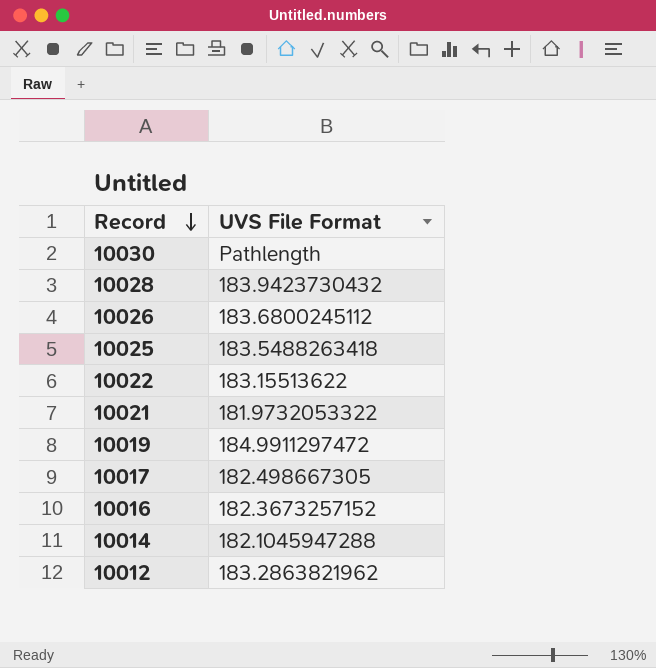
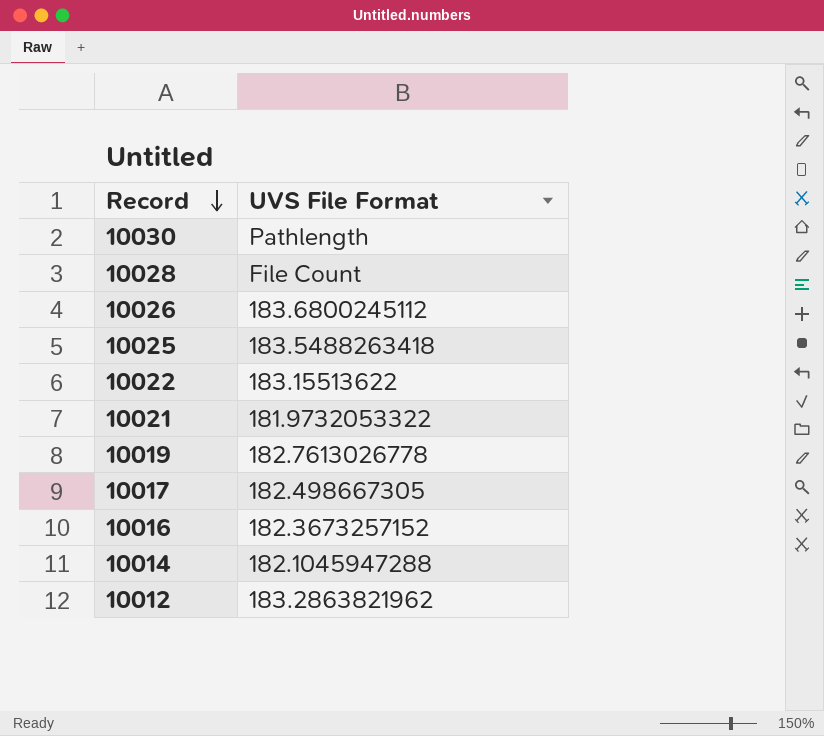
10028 | UVS File Format: 183.9423730432 -> File Count
10019 | UVS File Format: 184.9911297472 -> 182.7613026778

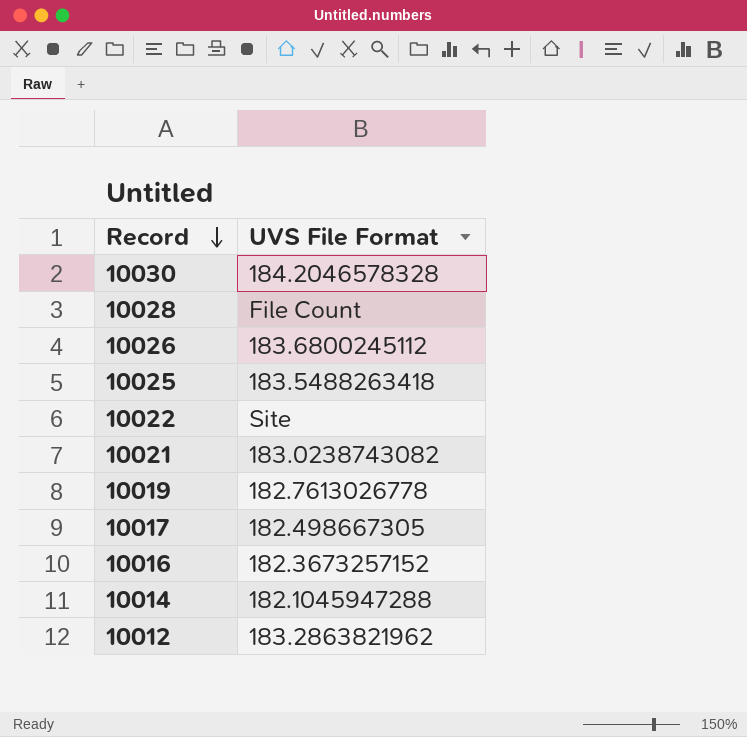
10030 | UVS File Format: Pathlength -> 184.2046578328
10022 | UVS File Format: 183.15513622 -> Site
10021 | UVS File Format: 181.9732053322 -> 183.0238743082

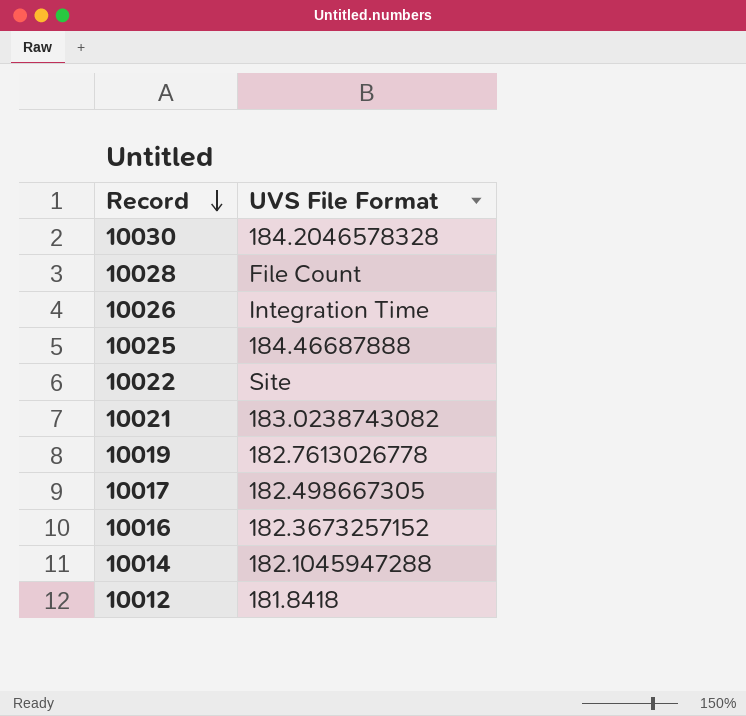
10026 | UVS File Format: 183.6800245112 -> Integration Time
10025 | UVS File Format: 183.5488263418 -> 184.46687888
10012 | UVS File Format: 183.2863821962 -> 181.8418

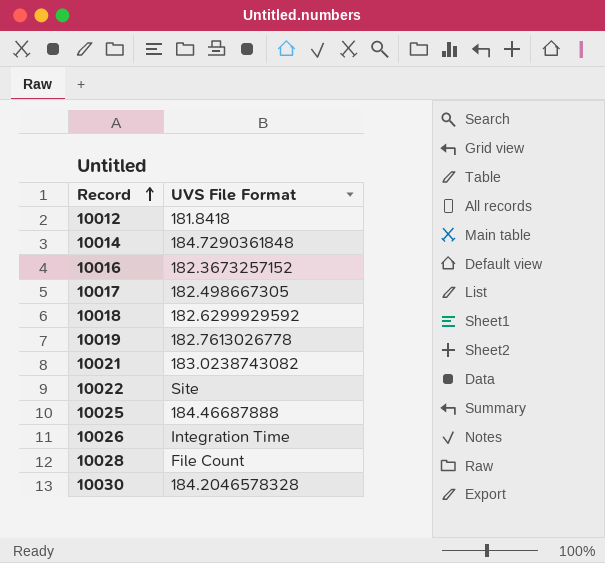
row order: Record descending -> Record ascending
10014 | UVS File Format: 182.1045947288 -> 184.7290361848
row 10018: none -> 182.6299929592

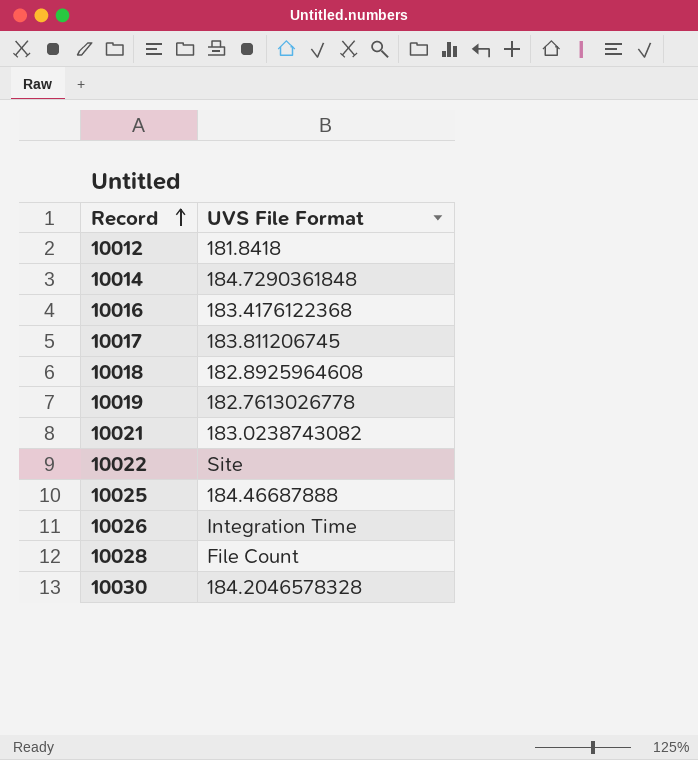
10016 | UVS File Format: 182.3673257152 -> 183.4176122368
10017 | UVS File Format: 182.498667305 -> 183.811206745
10018 | UVS File Format: 182.6299929592 -> 182.8925964608

